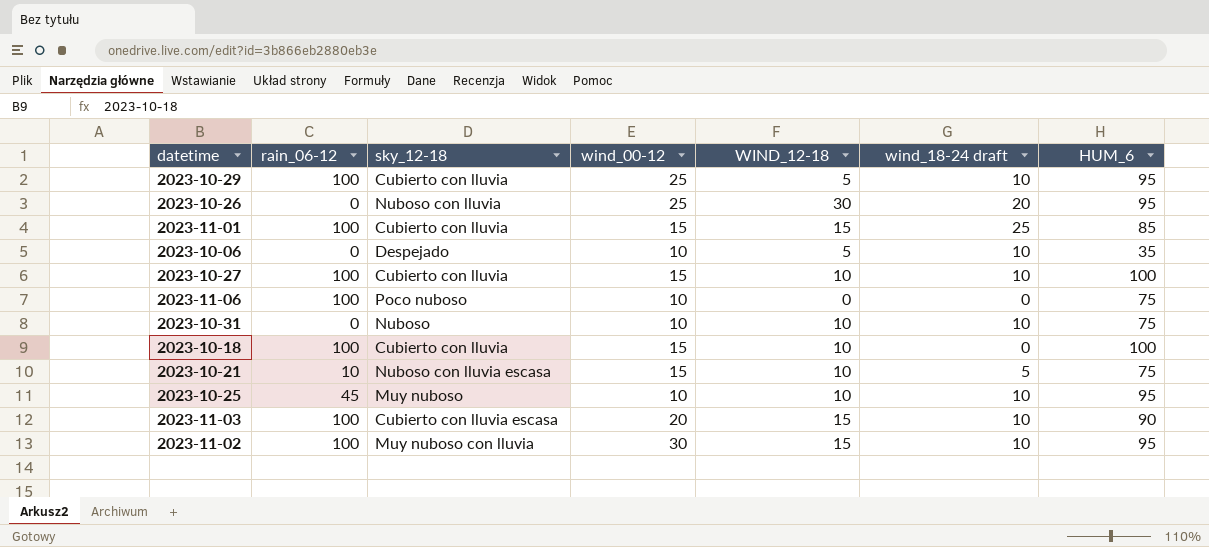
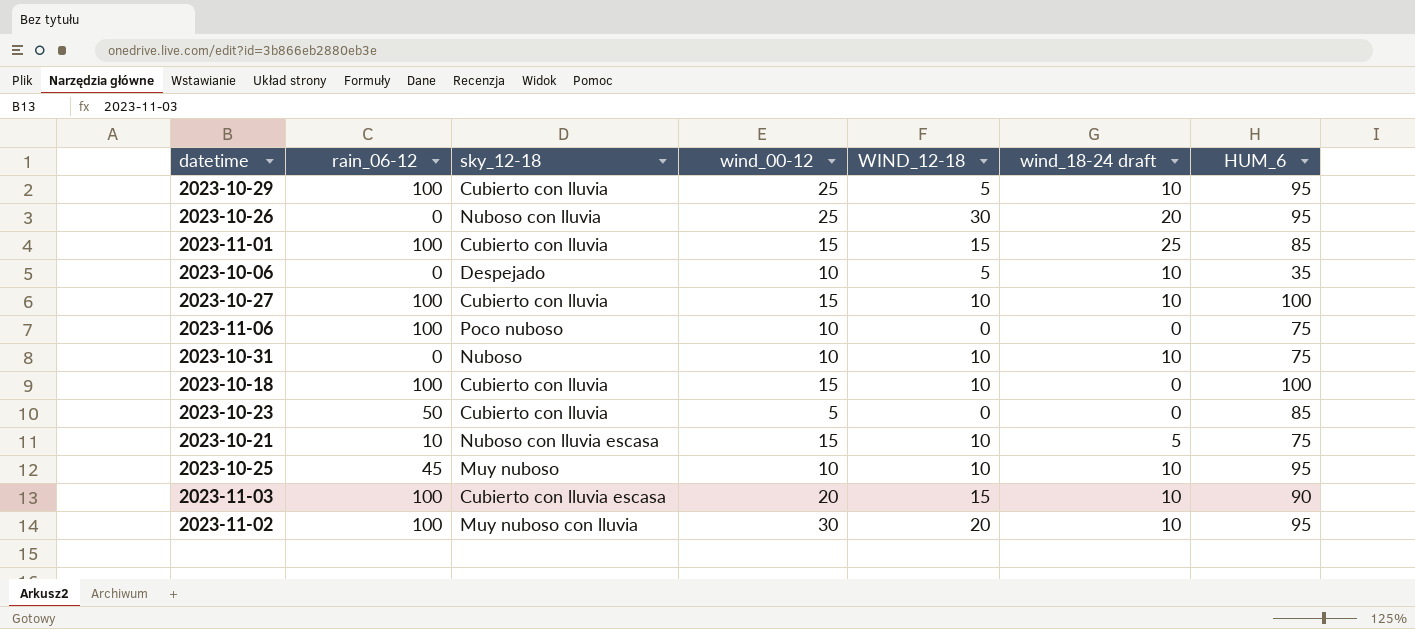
row 2023-10-23: none -> 50 | Cubierto con lluvia | 5 | 0 | 0 | 85
2023-11-02 | WIND_12-18: 15 -> 20

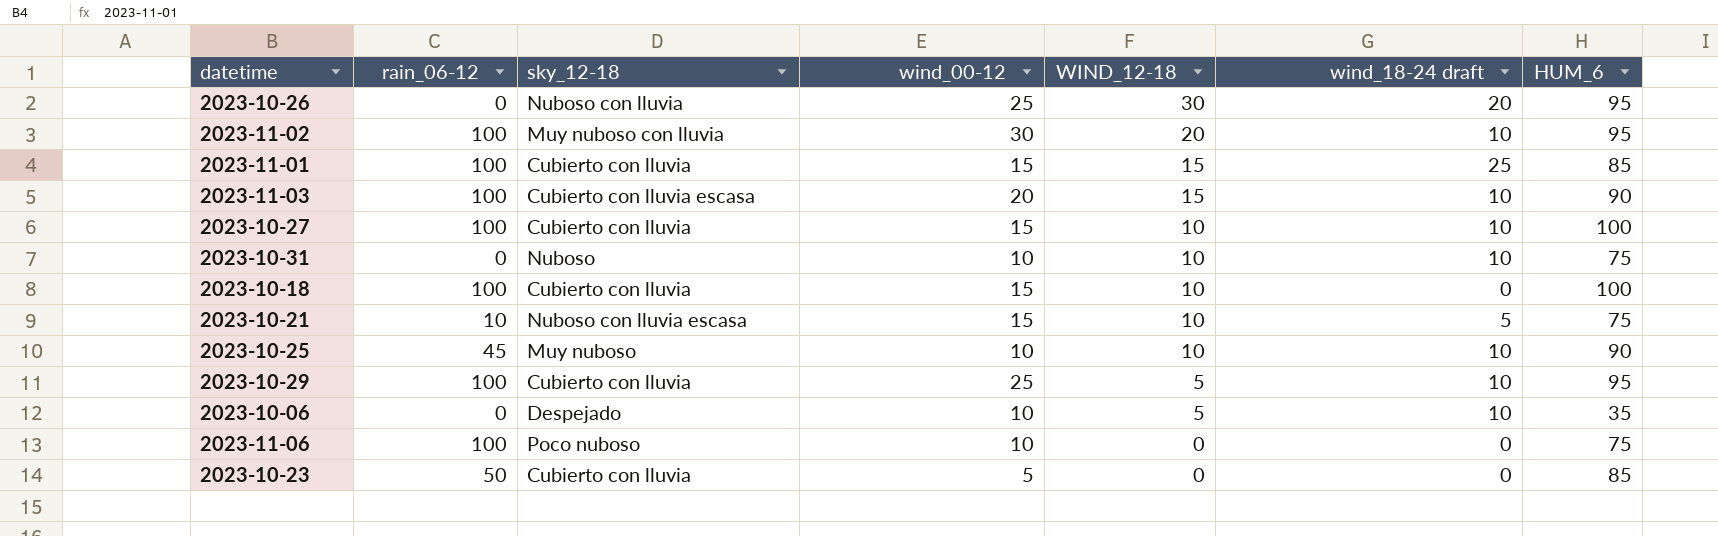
row order: none -> WIND_12-18 descending
2023-10-25 | HUM_6: 95 -> 90

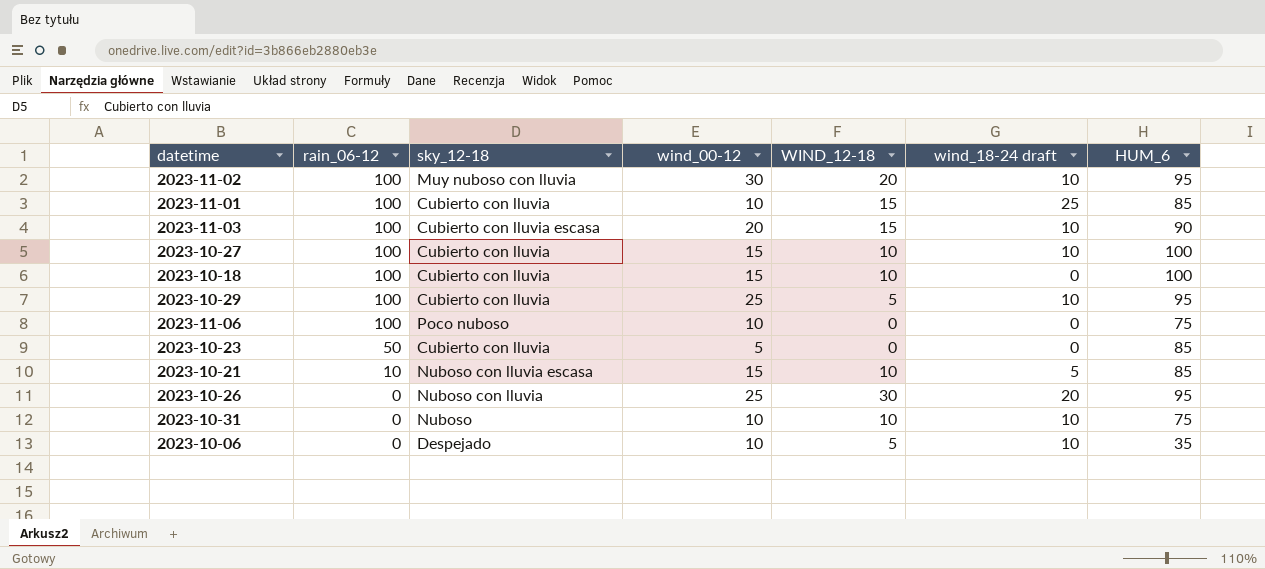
row order: WIND_12-18 descending -> rain_06-12 descending
row 2023-10-25: 45 | Muy nuboso | 10 | 10 | 10 | 90 -> none
2023-11-01 | wind_00-12: 15 -> 10
2023-10-21 | HUM_6: 75 -> 85

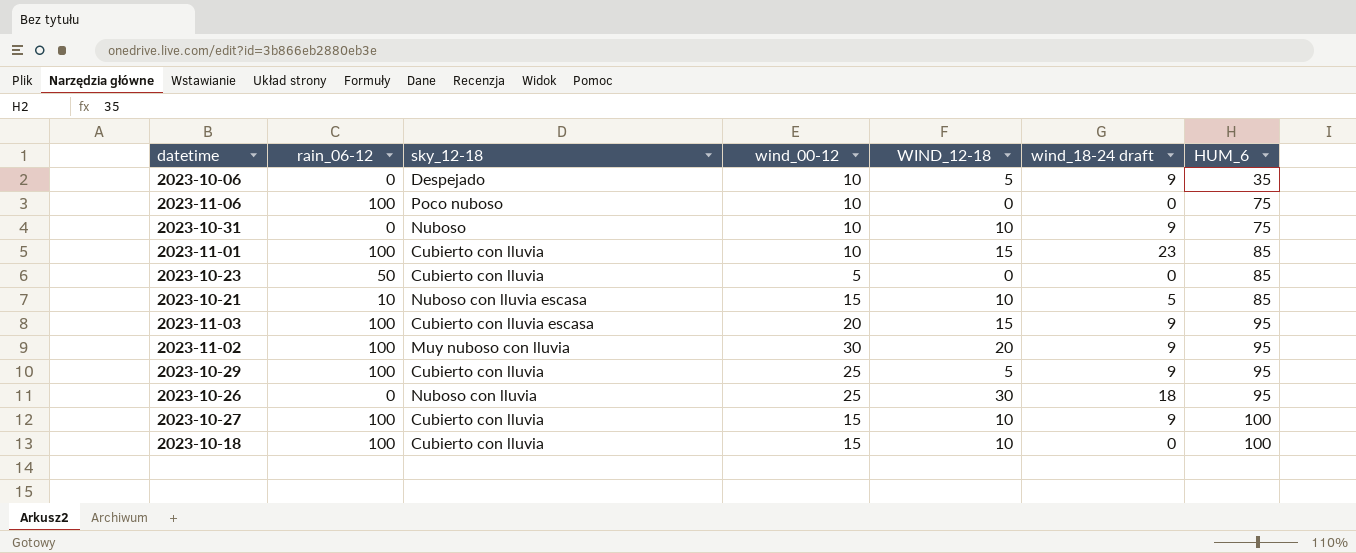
row order: rain_06-12 descending -> HUM_6 ascending
2023-10-06 | wind_18-24 draft: 10 -> 9
2023-10-31 | wind_18-24 draft: 10 -> 9
2023-11-01 | wind_18-24 draft: 25 -> 23
2023-11-03 | wind_18-24 draft: 10 -> 9
2023-11-03 | HUM_6: 90 -> 95
2023-11-02 | wind_18-24 draft: 10 -> 9
2023-10-29 | wind_18-24 draft: 10 -> 9
2023-10-26 | wind_18-24 draft: 20 -> 18
2023-10-27 | wind_18-24 draft: 10 -> 9

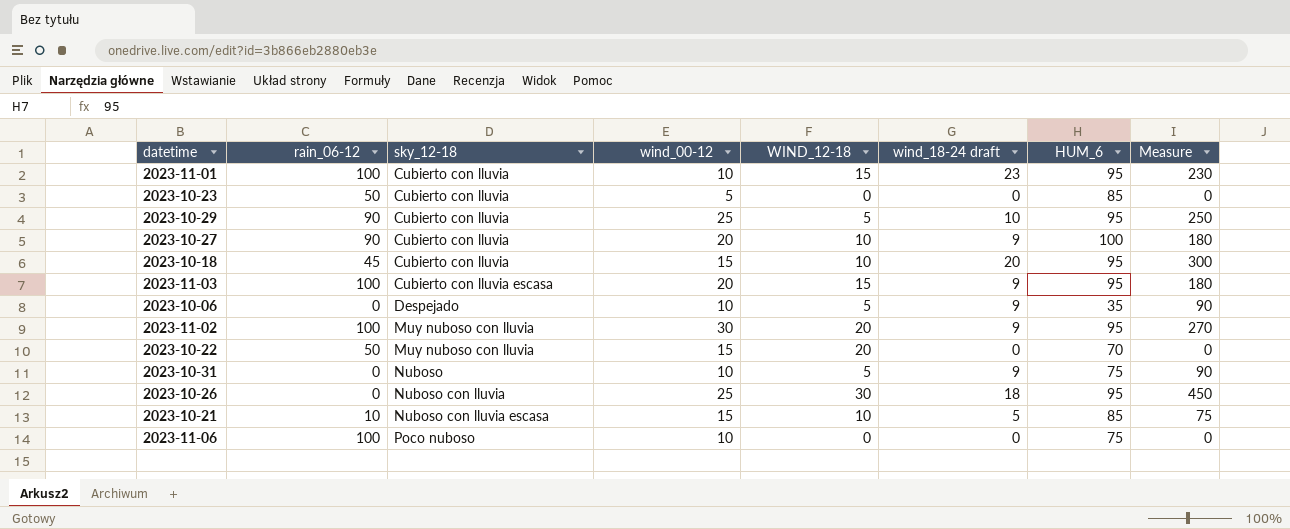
row order: HUM_6 ascending -> sky_12-18 ascending
column Measure | formula: none -> [wind_00-12] * [wind_18-24 draft]
2023-11-01 | HUM_6: 85 -> 95
2023-10-29 | rain_06-12: 100 -> 90
2023-10-29 | wind_18-24 draft: 9 -> 10
2023-10-27 | rain_06-12: 100 -> 90
2023-10-27 | wind_00-12: 15 -> 20
2023-10-18 | rain_06-12: 100 -> 45
2023-10-18 | wind_18-24 draft: 0 -> 20
2023-10-18 | HUM_6: 100 -> 95
row 2023-10-22: none -> 50 | Muy nuboso con lluvia | 15 | 20 | 0 | 70 | 0
2023-10-31 | WIND_12-18: 10 -> 5

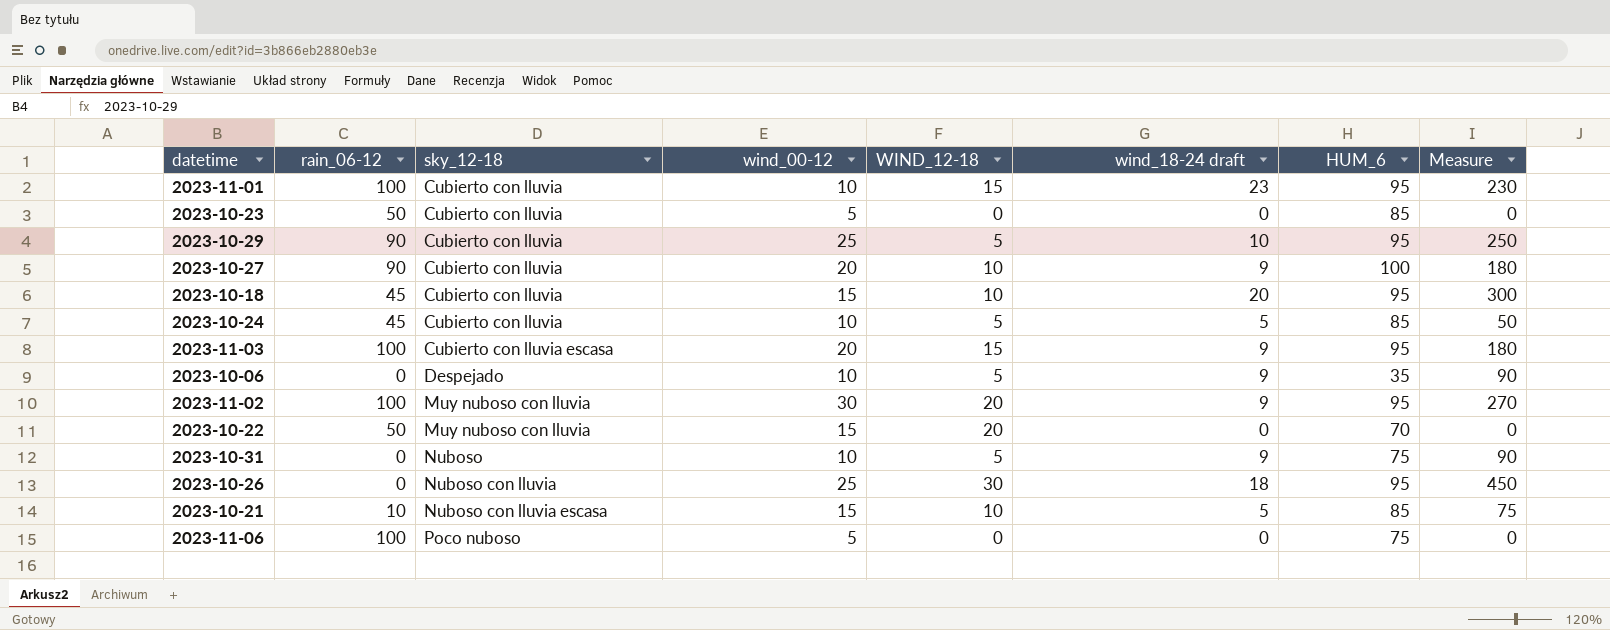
row 2023-10-24: none -> 45 | Cubierto con lluvia | 10 | 5 | 5 | 85 | 50
2023-11-06 | wind_00-12: 10 -> 5

